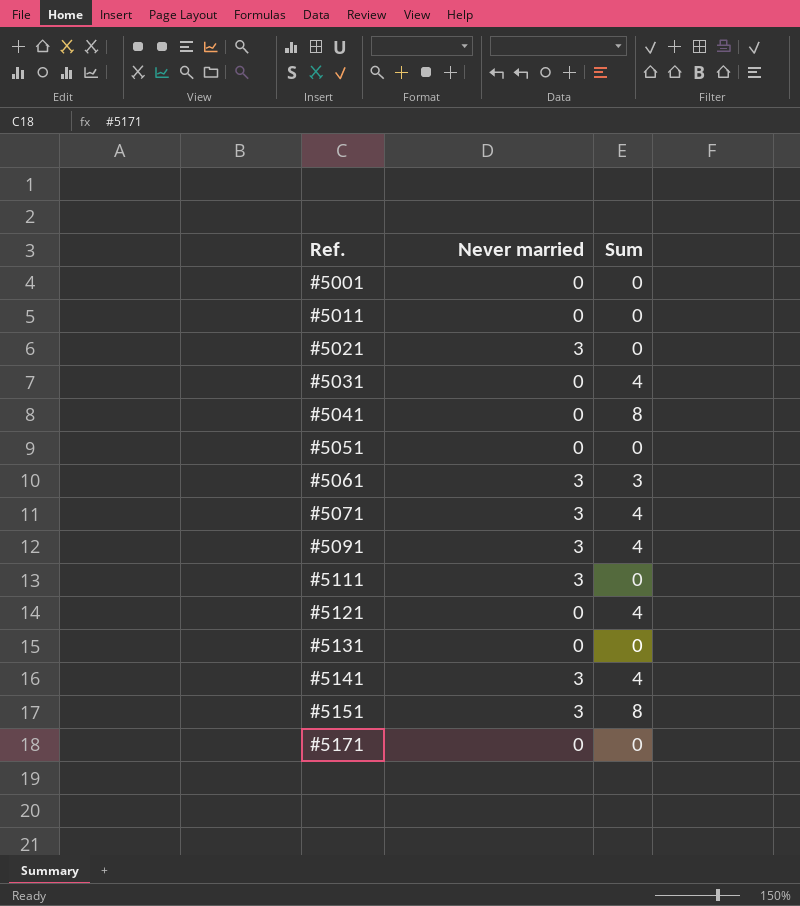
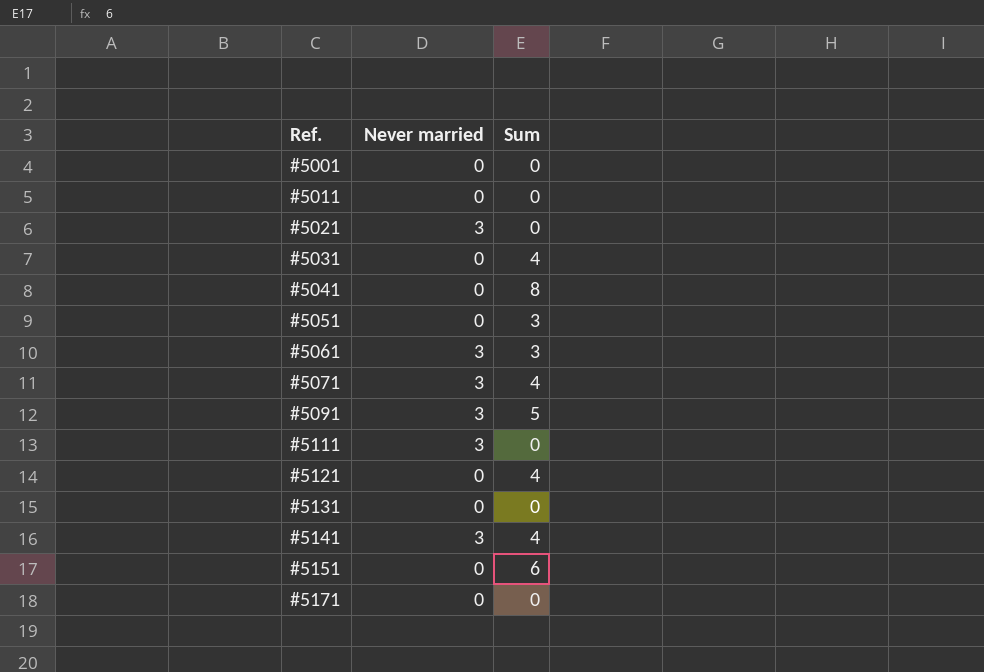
#5051 | Sum: 0 -> 3
#5091 | Sum: 4 -> 5
#5151 | Never married: 3 -> 0
#5151 | Sum: 8 -> 6

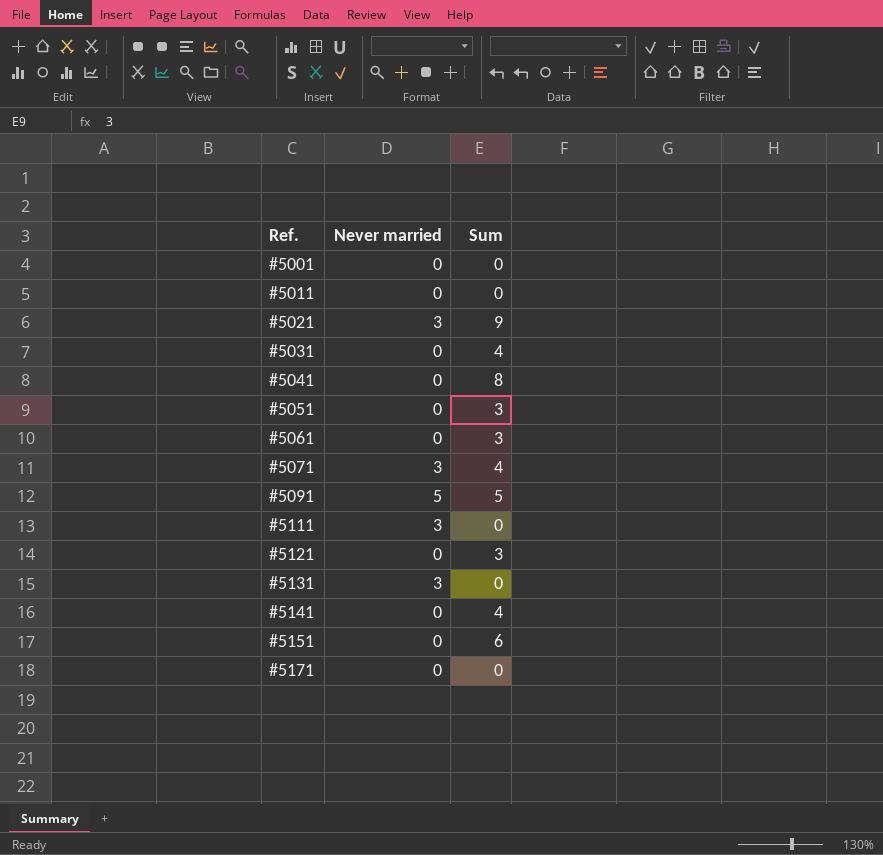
#5021 | Sum: 0 -> 9
#5061 | Never married: 3 -> 0
#5091 | Never married: 3 -> 5
#5121 | Sum: 4 -> 3
#5131 | Never married: 0 -> 3
#5141 | Never married: 3 -> 0

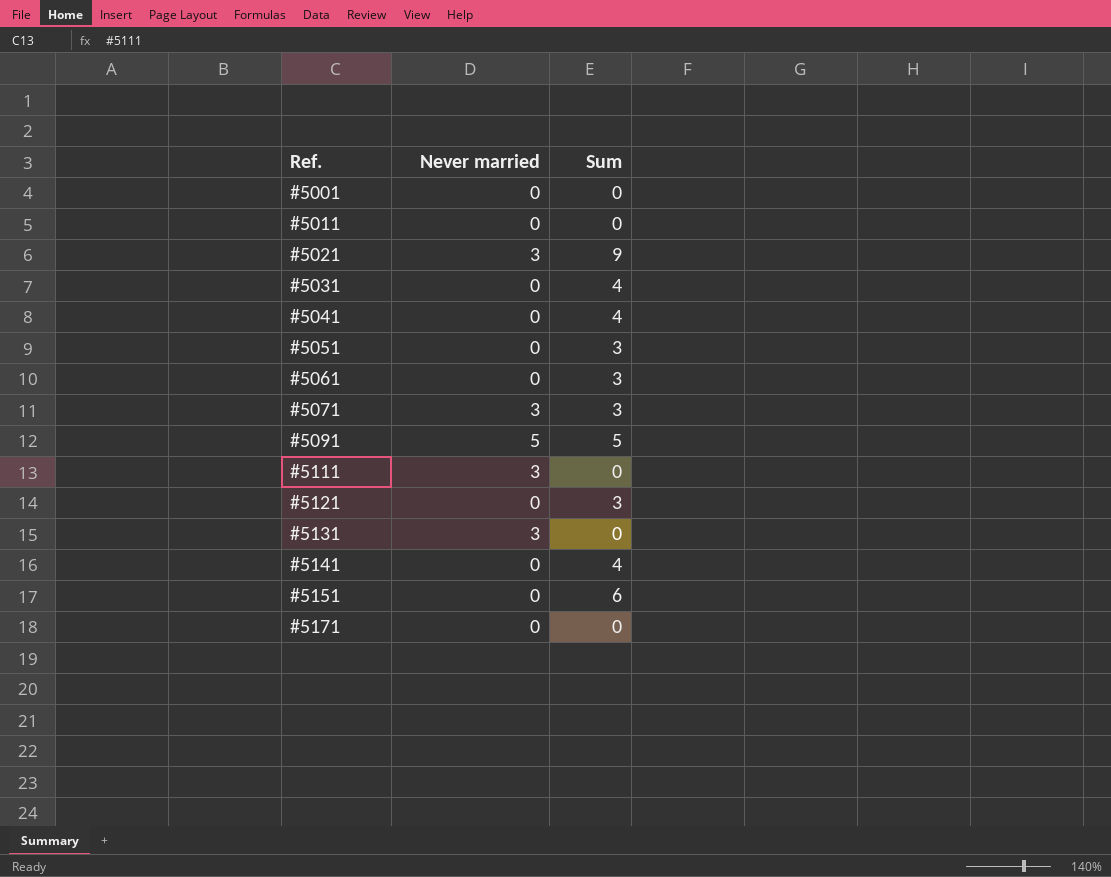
#5041 | Sum: 8 -> 4
#5071 | Sum: 4 -> 3

